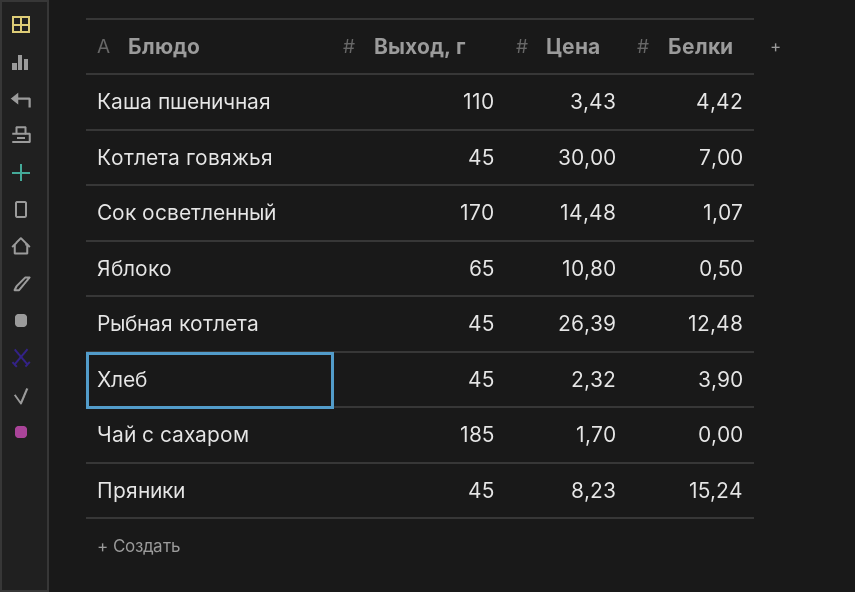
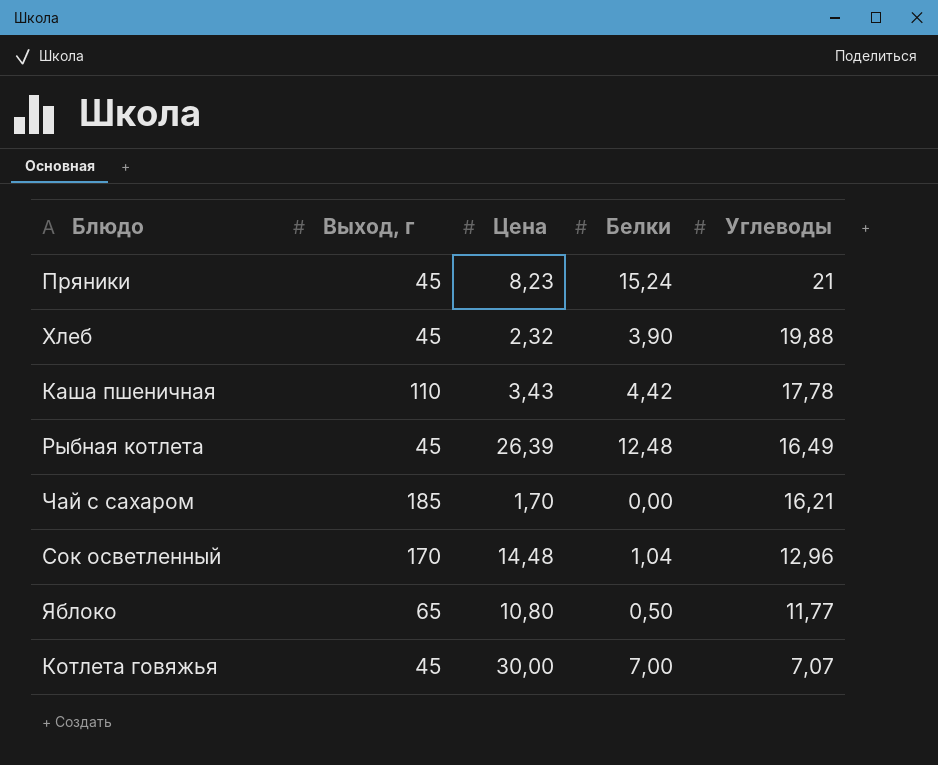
row order: none -> Углеводы descending
column Углеводы | position: none -> 5
Сок осветленный | Белки: 1,07 -> 1,04

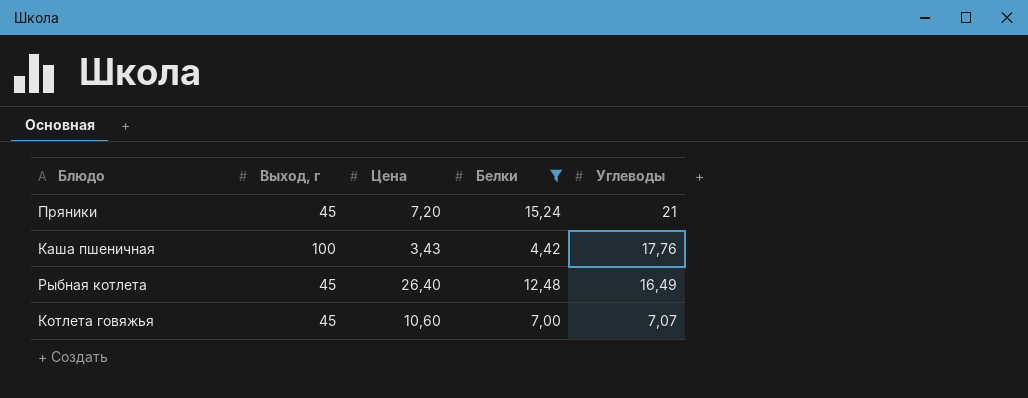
filter: none -> Белки >= 4,42
Пряники | Цена: 8,23 -> 7,20
Каша пшеничная | Выход, г: 110 -> 100
Каша пшеничная | Углеводы: 17,78 -> 17,76
Рыбная котлета | Цена: 26,39 -> 26,40
Котлета говяжья | Цена: 30,00 -> 10,60

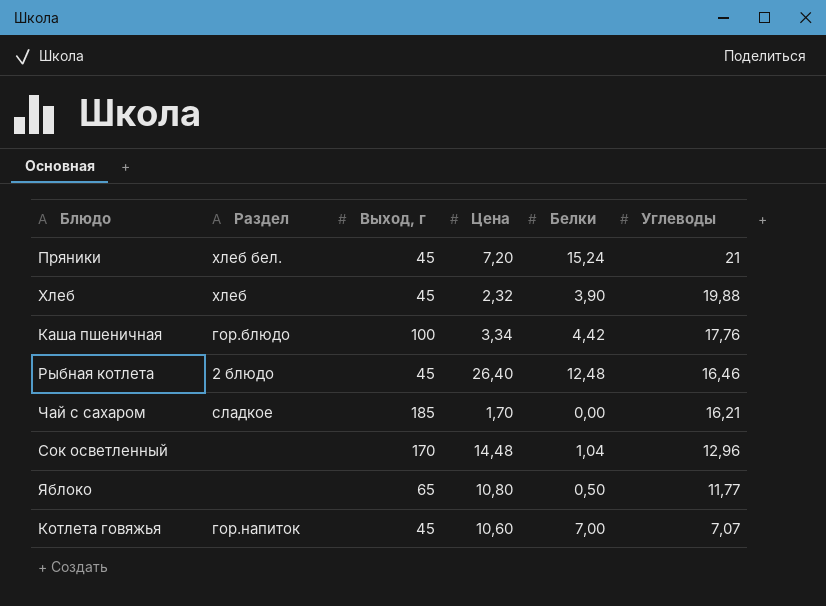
filter: Белки >= 4,42 -> none
column Раздел | position: none -> 2
Каша пшеничная | Цена: 3,43 -> 3,34
Рыбная котлета | Углеводы: 16,49 -> 16,46

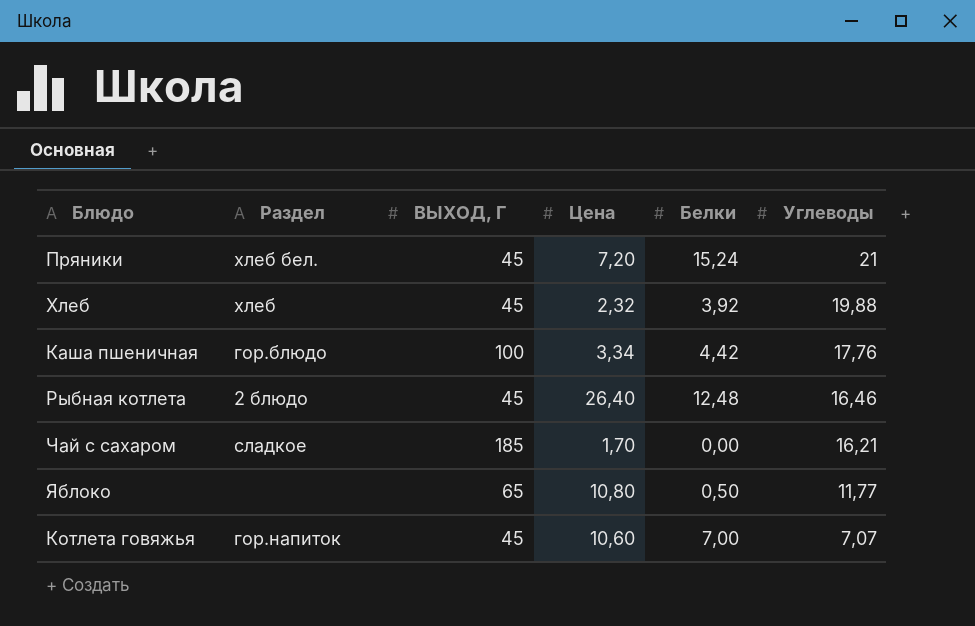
column name: Выход, г -> ВЫХОД, Г
row Сок осветленный: none | 170 | 14,48 | 1,04 | 12,96 -> none
Хлеб | Белки: 3,90 -> 3,92

